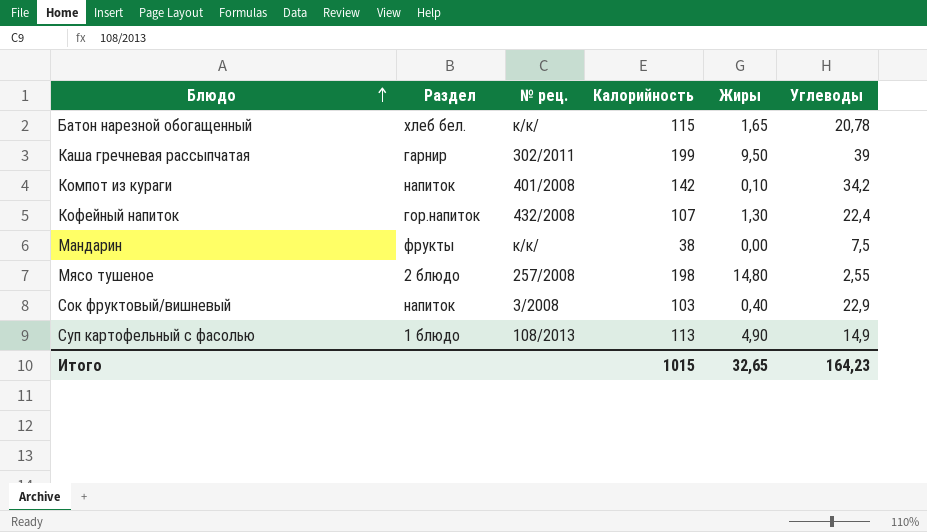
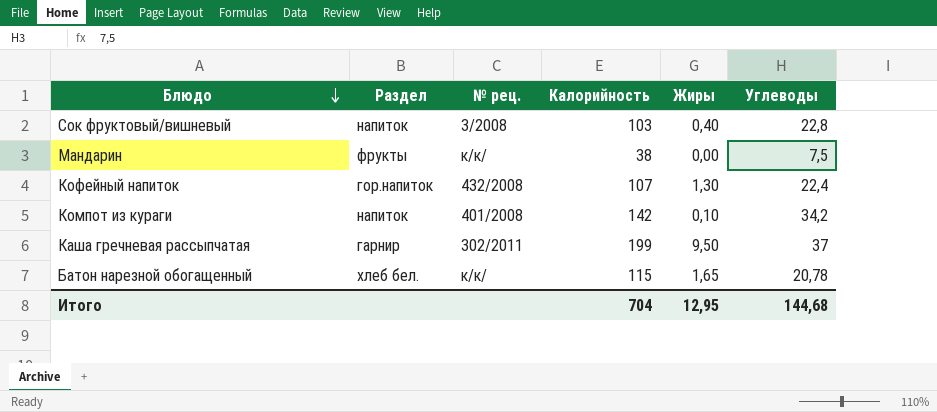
row order: Блюдо ascending -> Блюдо descending
row Мясо тушеное: 2 блюдо | 257/2008 | 198 | 14,80 | 2,55 -> none
row Суп картофельный с фасолью: 1 блюдо | 108/2013 | 113 | 4,90 | 14,9 -> none
Сок фруктовый/вишневый | Углеводы: 22,9 -> 22,8
Каша гречневая рассыпчатая | Углеводы: 39 -> 37
Итого | Калорийность: 1015 -> 704
Итого | Жиры: 32,65 -> 12,95
Итого | Углеводы: 164,23 -> 144,68

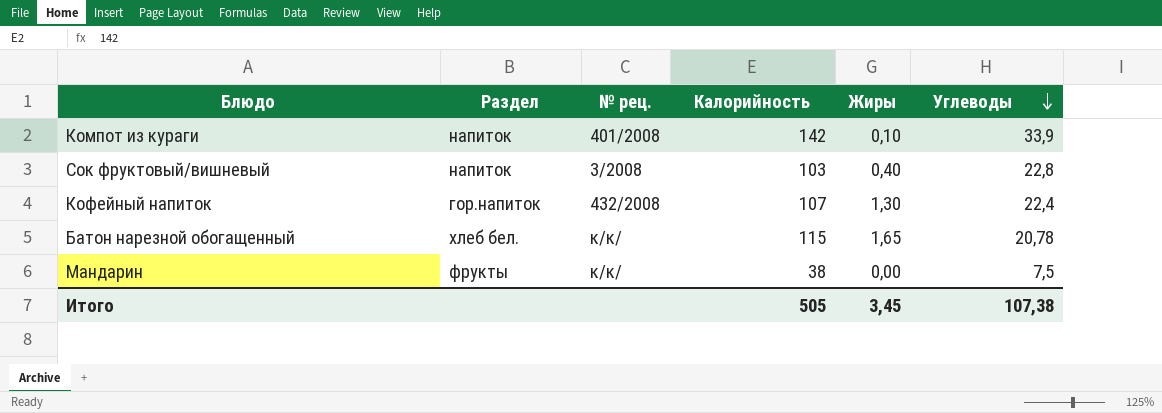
row order: Блюдо descending -> Углеводы descending
row Каша гречневая рассыпчатая: гарнир | 302/2011 | 199 | 9,50 | 37 -> none
Компот из кураги | Углеводы: 34,2 -> 33,9
Итого | Калорийность: 704 -> 505
Итого | Жиры: 12,95 -> 3,45
Итого | Углеводы: 144,68 -> 107,38

